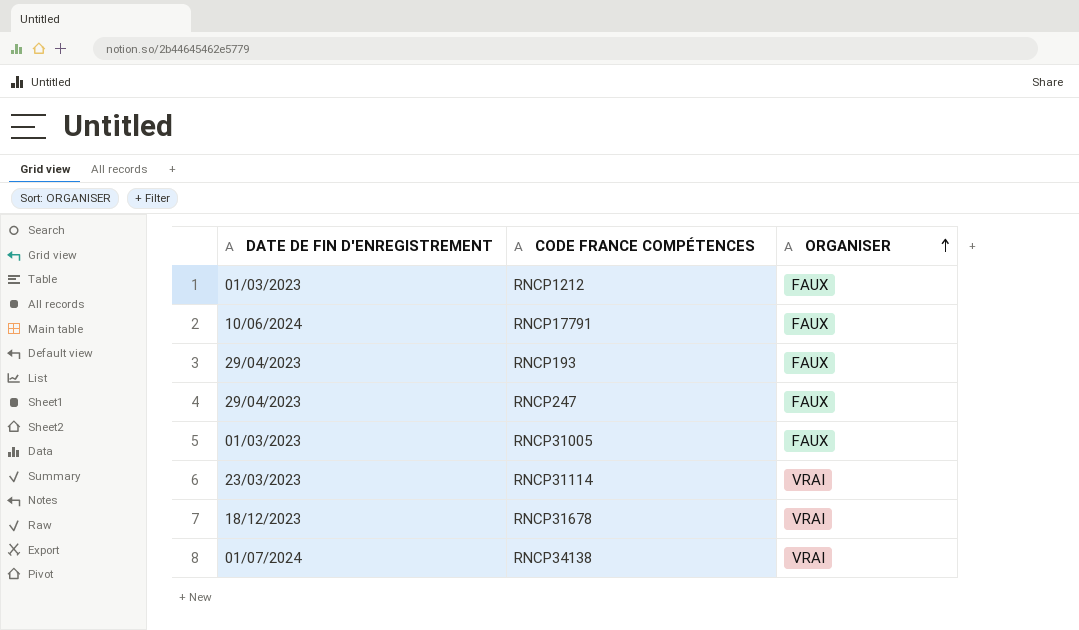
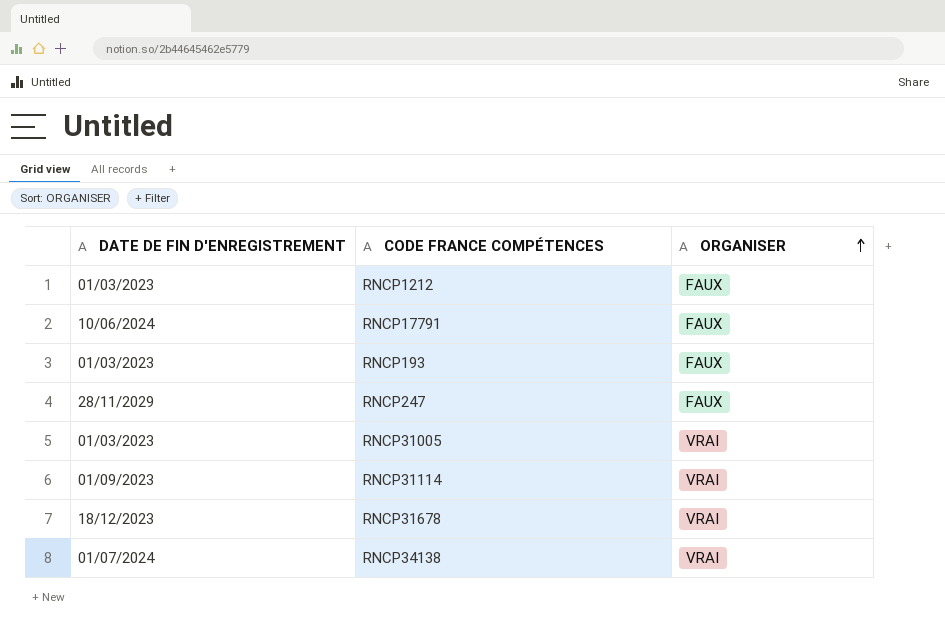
RNCP193 | DATE DE FIN D'ENREGISTREMENT: 29/04/2023 -> 01/03/2023
RNCP247 | DATE DE FIN D'ENREGISTREMENT: 29/04/2023 -> 28/11/2029
RNCP31005 | ORGANISER: FAUX -> VRAI
RNCP31114 | DATE DE FIN D'ENREGISTREMENT: 23/03/2023 -> 01/09/2023

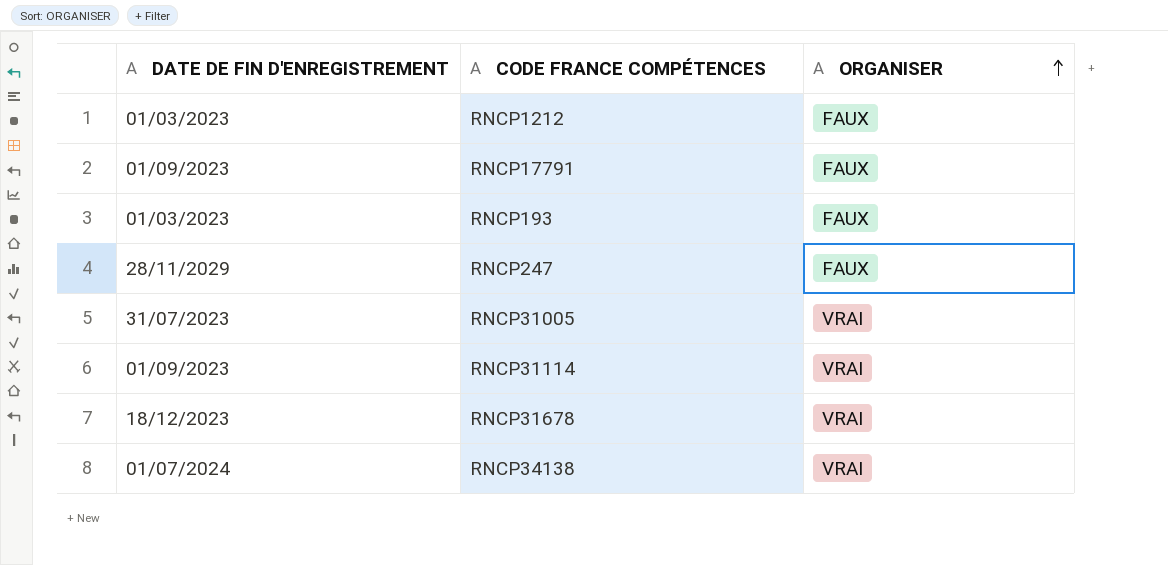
RNCP17791 | DATE DE FIN D'ENREGISTREMENT: 10/06/2024 -> 01/09/2023
RNCP31005 | DATE DE FIN D'ENREGISTREMENT: 01/03/2023 -> 31/07/2023

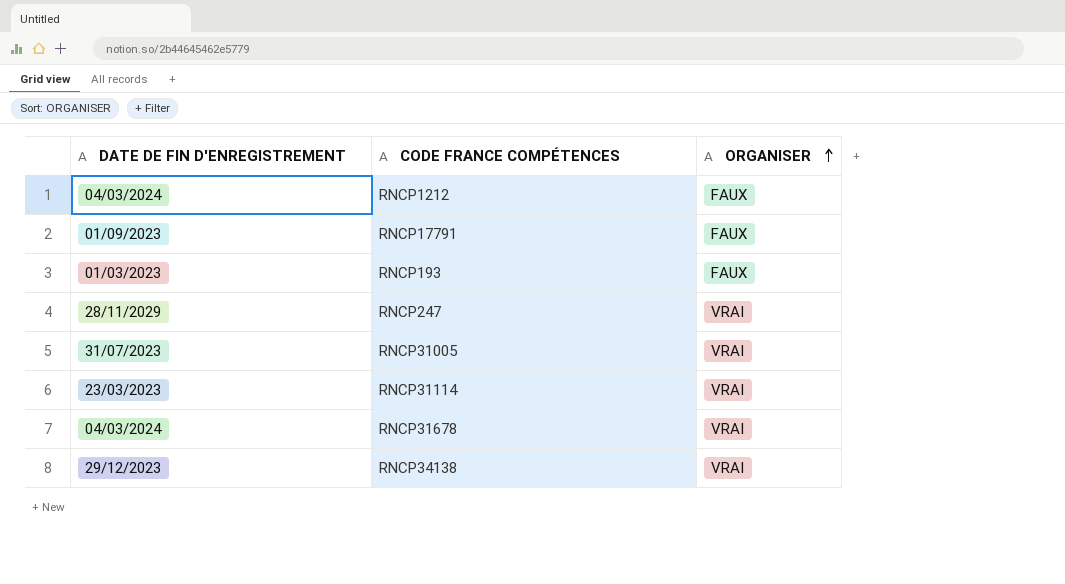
RNCP1212 | DATE DE FIN D'ENREGISTREMENT: 01/03/2023 -> 04/03/2024
RNCP247 | ORGANISER: FAUX -> VRAI
RNCP31114 | DATE DE FIN D'ENREGISTREMENT: 01/09/2023 -> 23/03/2023
RNCP31678 | DATE DE FIN D'ENREGISTREMENT: 18/12/2023 -> 04/03/2024
RNCP34138 | DATE DE FIN D'ENREGISTREMENT: 01/07/2024 -> 29/12/2023

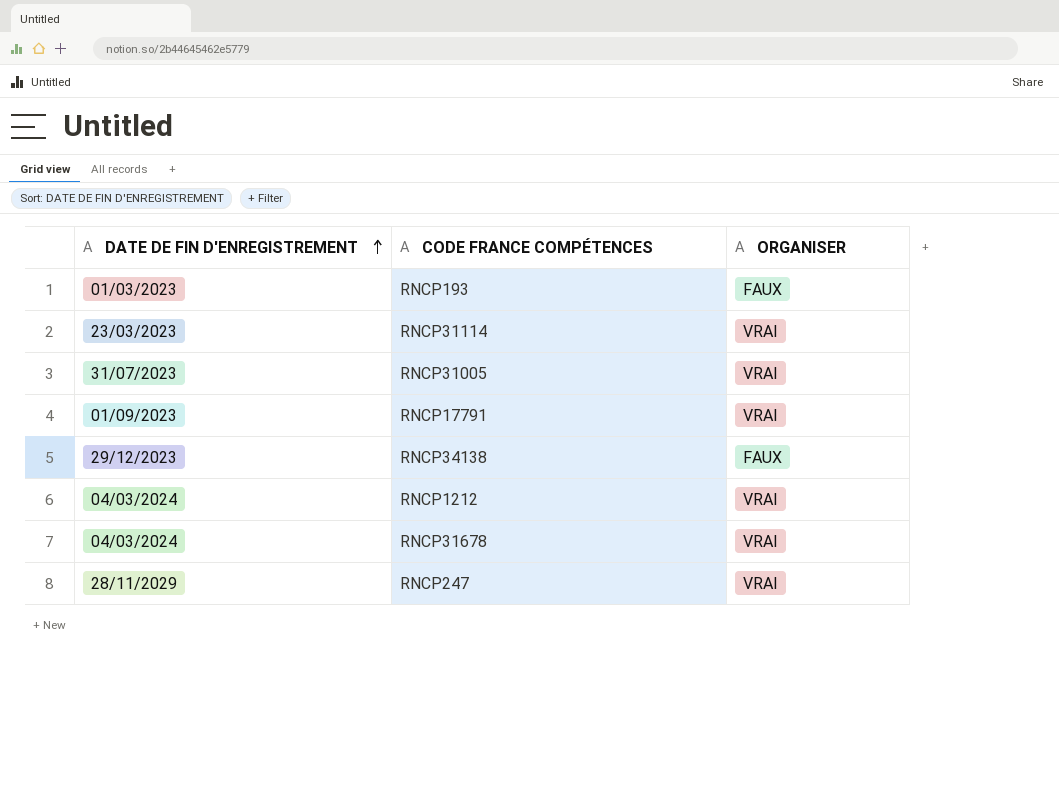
row order: ORGANISER ascending -> DATE DE FIN D'ENREGISTREMENT ascending
RNCP17791 | ORGANISER: FAUX -> VRAI
RNCP34138 | ORGANISER: VRAI -> FAUX
RNCP1212 | ORGANISER: FAUX -> VRAI

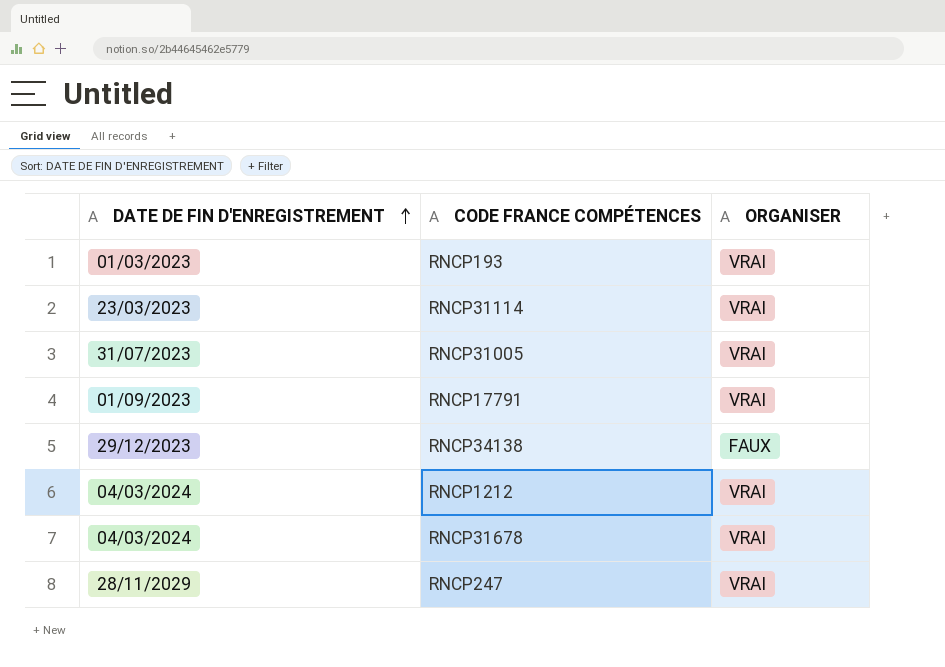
RNCP193 | ORGANISER: FAUX -> VRAI

